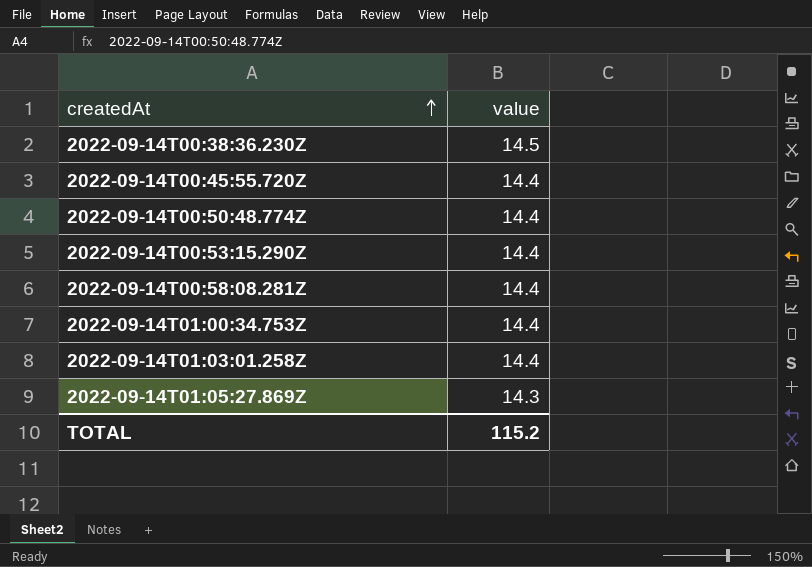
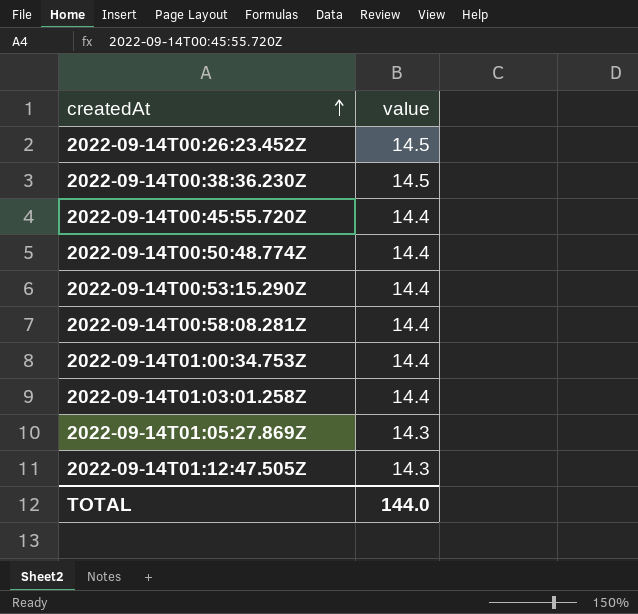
row 2022-09-14T00:26:23.452Z: none -> 14.5
row 2022-09-14T01:12:47.505Z: none -> 14.3
TOTAL | value: 115.2 -> 144.0

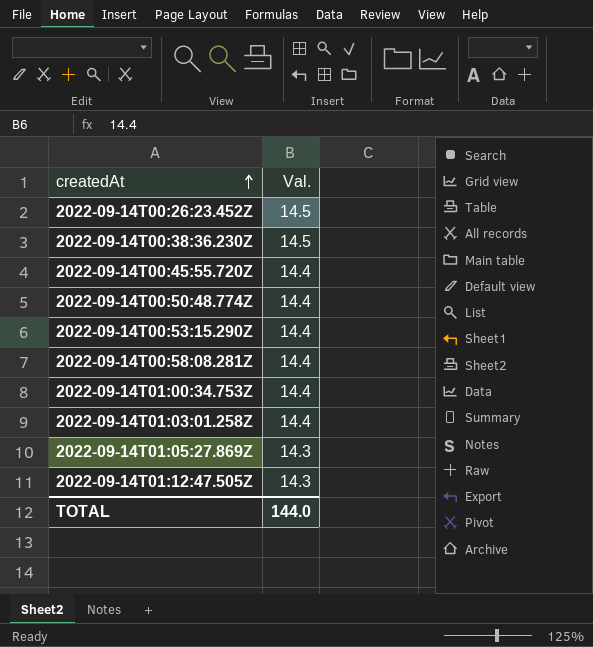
column name: value -> Val.

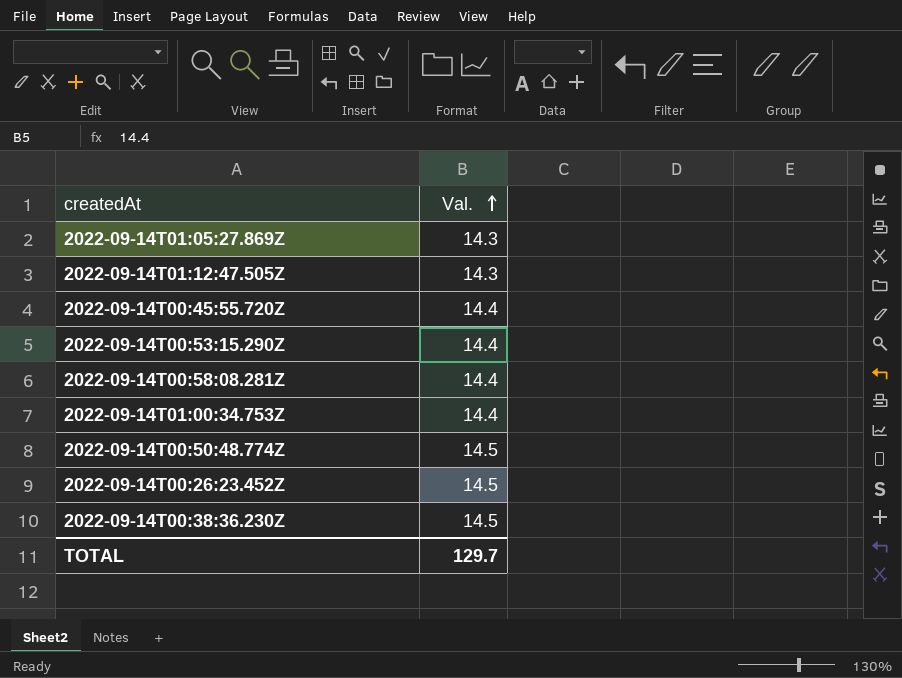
row order: createdAt ascending -> Val. ascending
row 2022-09-14T01:03:01.258Z: 14.4 -> none
2022-09-14T00:50:48.774Z | Val.: 14.4 -> 14.5
TOTAL | Val.: 144.0 -> 129.7

